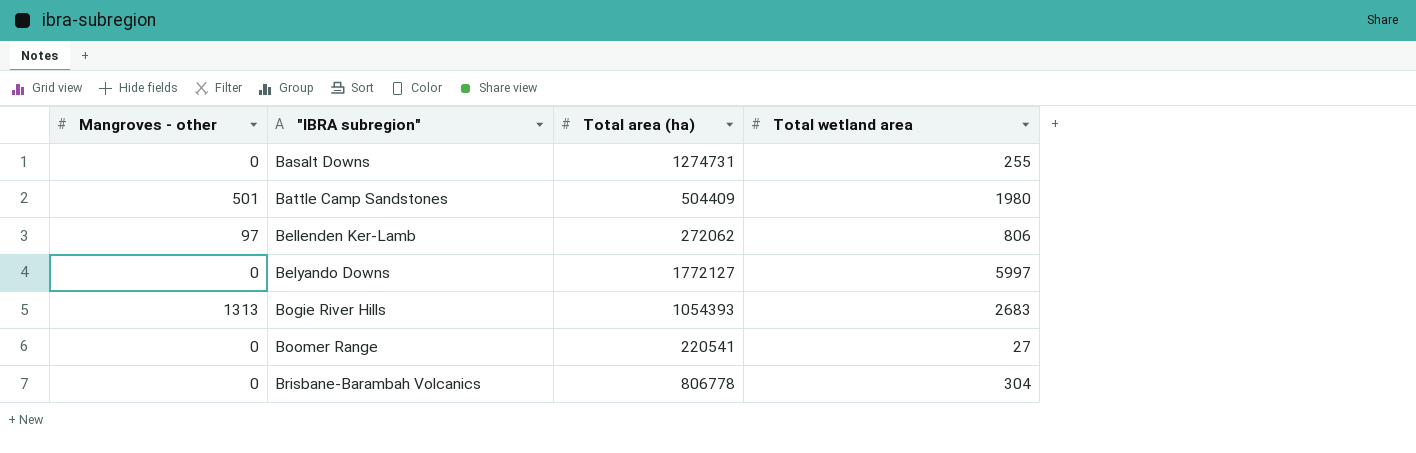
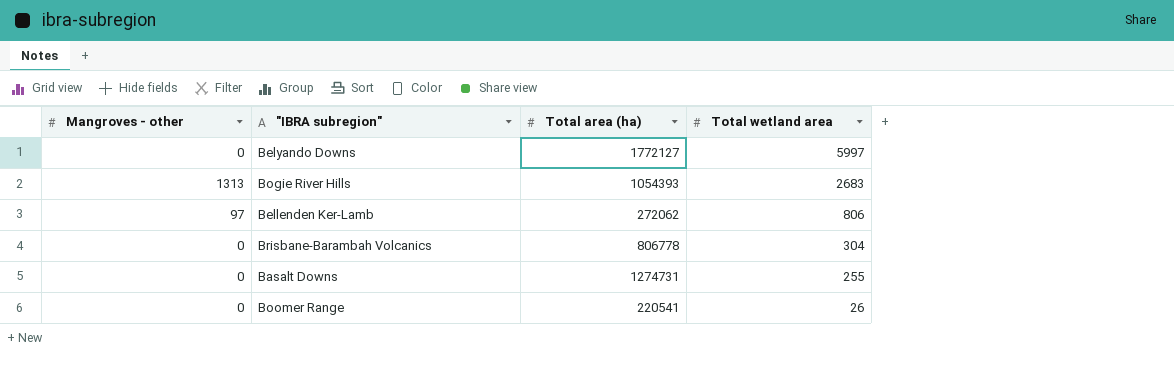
row order: "IBRA subregion" ascending -> Total wetland area descending
row Battle Camp Sandstones: 501 | 504409 | 1980 -> none
Boomer Range | Total wetland area: 27 -> 26

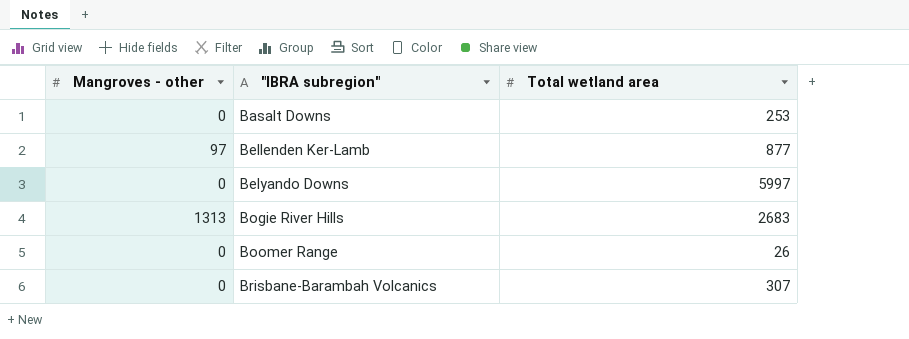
row order: Total wetland area descending -> "IBRA subregion" ascending
column Total area (ha) | position: 3 -> none
Basalt Downs | Total wetland area: 255 -> 253
Bellenden Ker-Lamb | Total wetland area: 806 -> 877
Brisbane-Barambah Volcanics | Total wetland area: 304 -> 307

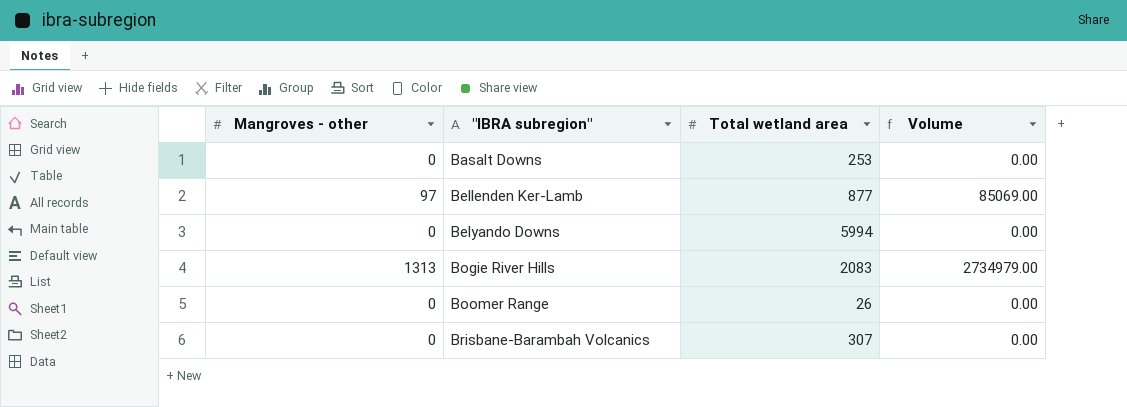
column Volume | formula: none -> [Mangroves - other] * [Total wetland area]
Belyando Downs | Total wetland area: 5997 -> 5994
Bogie River Hills | Total wetland area: 2683 -> 2083

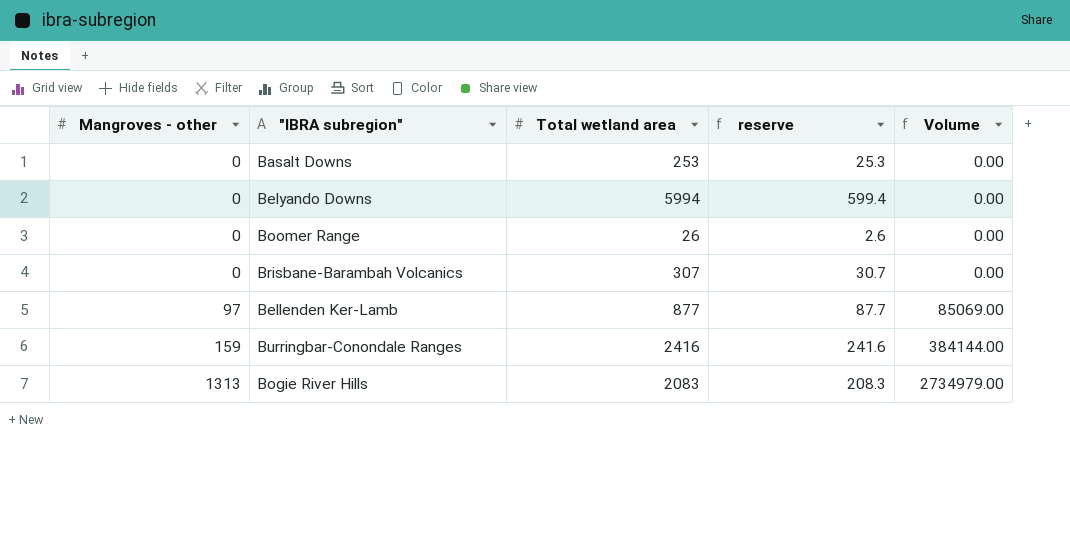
row order: "IBRA subregion" ascending -> Mangroves - other ascending
column reserve | formula: none -> [Total wetland area] * 0.1
row Burringbar-Conondale Ranges: none -> 159 | 2416 | 241.6 | 384144.00

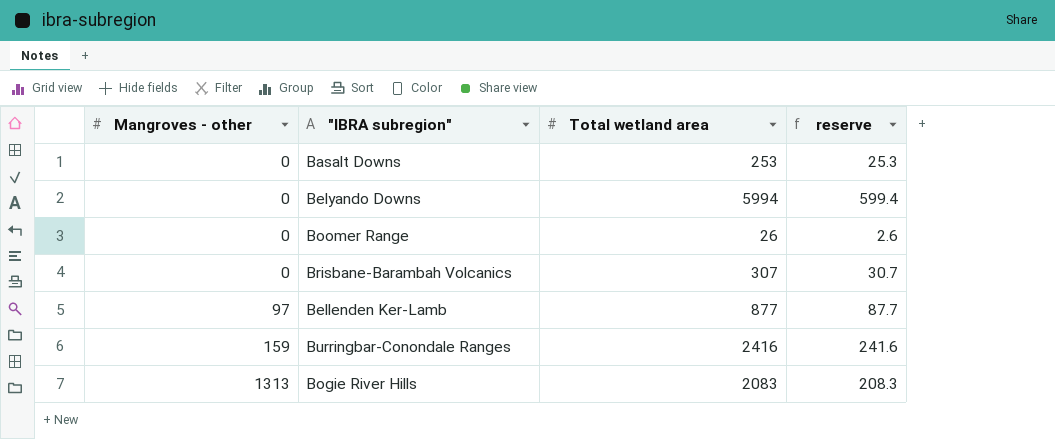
column Volume | formula: [Mangroves - other] * [Total wetland area] -> none

